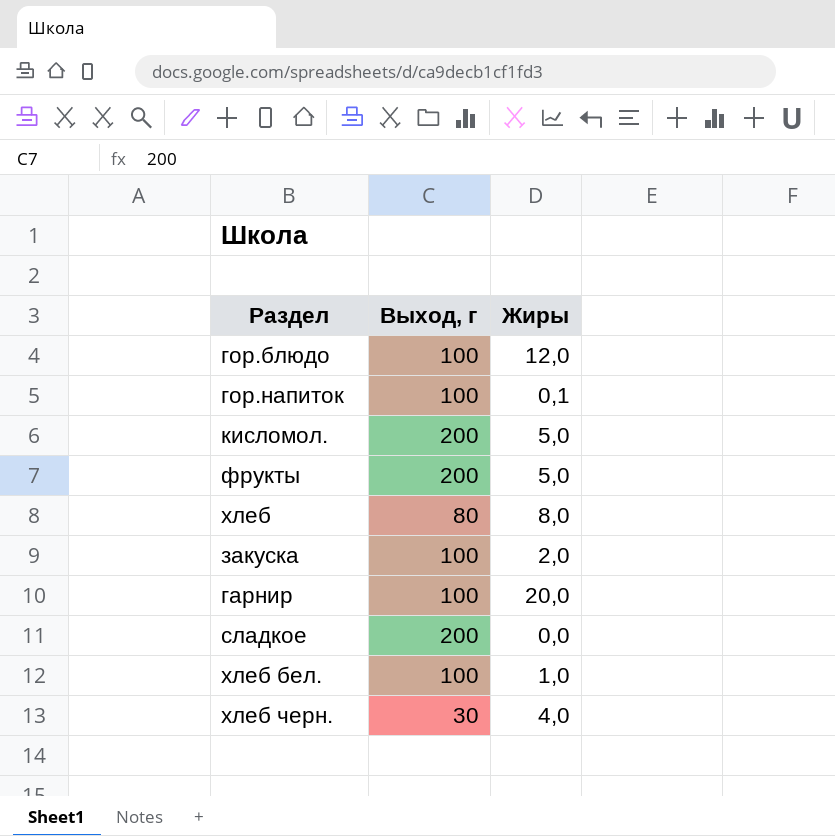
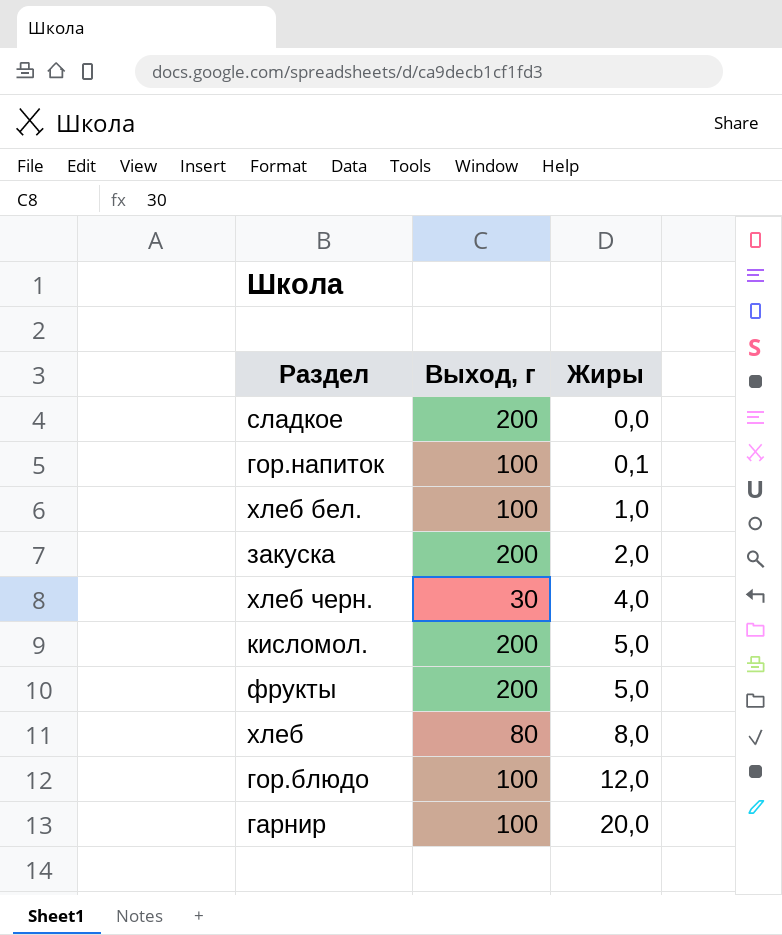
row order: none -> Жиры ascending
закуска | Выход, г: 100 -> 200

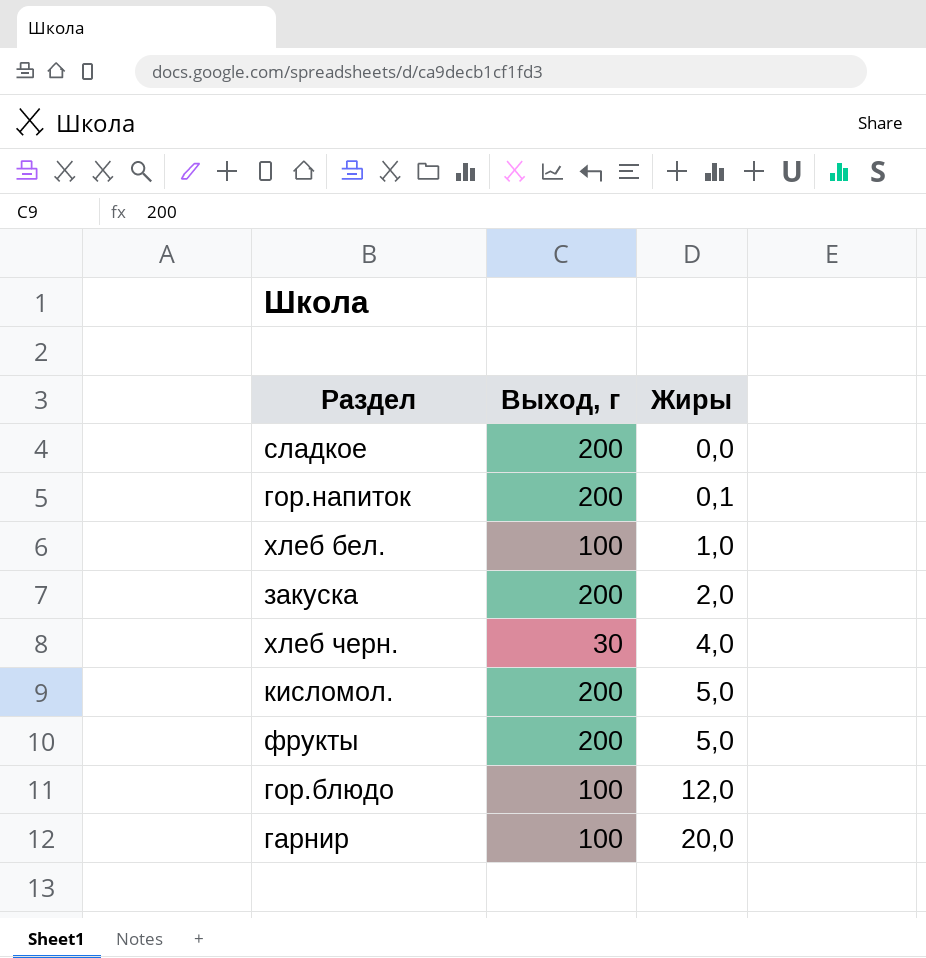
row хлеб: 80 | 8,0 -> none
гор.напиток | Выход, г: 100 -> 200

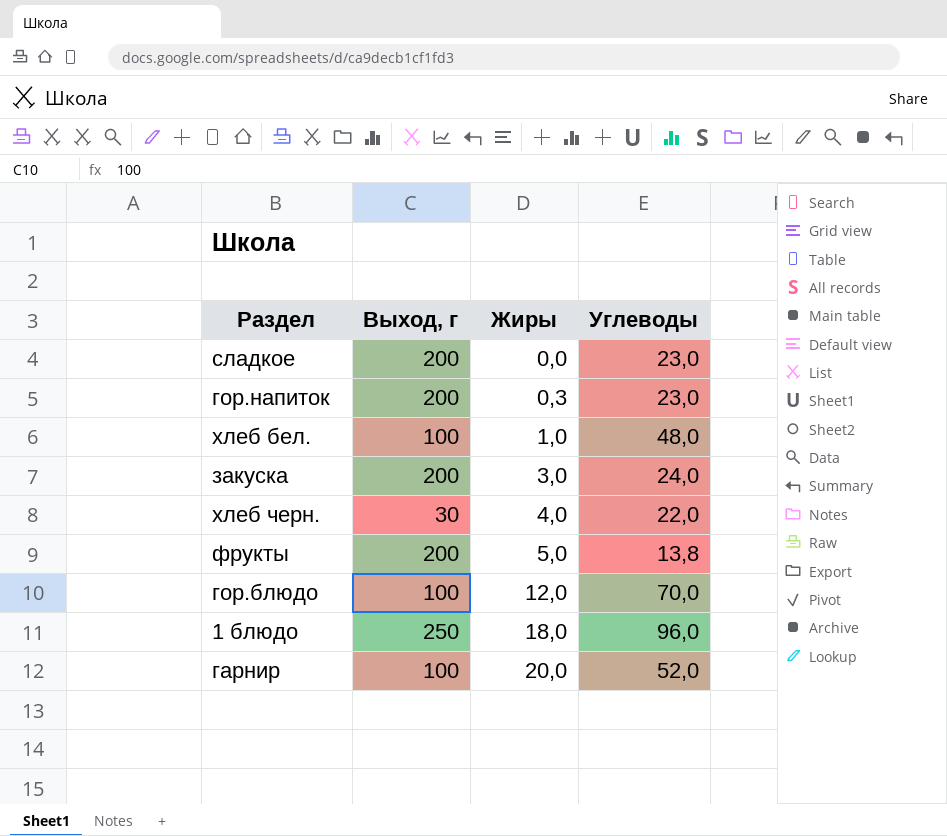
column Углеводы | position: none -> 4
row кисломол.: 200 | 5,0 -> none
гор.напиток | Жиры: 0,1 -> 0,3
закуска | Жиры: 2,0 -> 3,0
row 1 блюдо: none -> 250 | 18,0 | 96,0

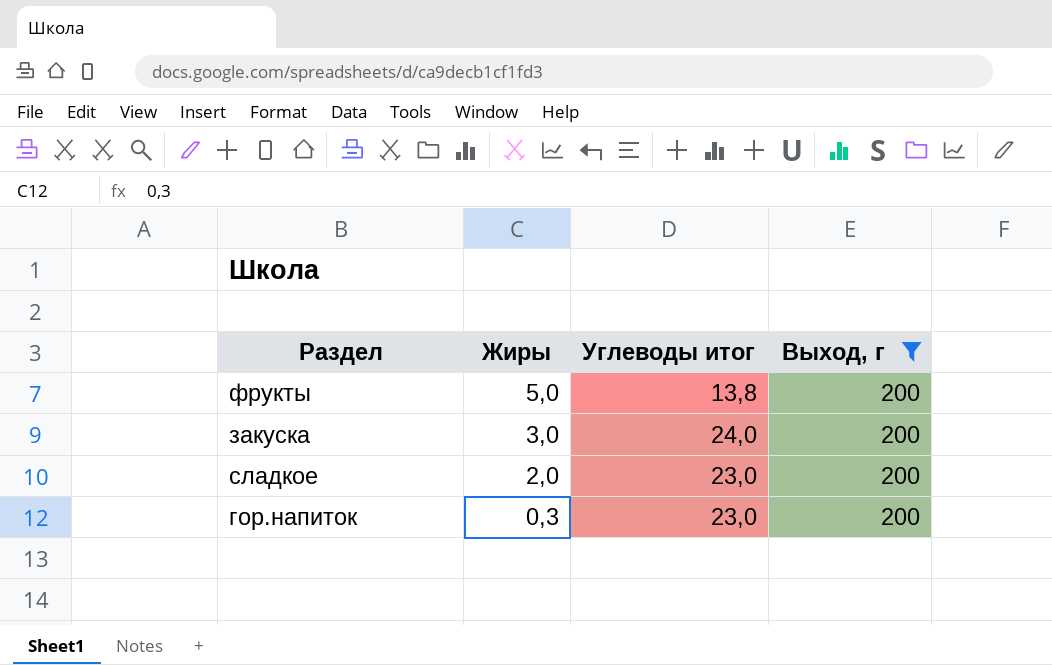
filter: none -> Выход, г = 200
row order: Жиры ascending -> Жиры descending
column name: Углеводы -> Углеводы итог
column Выход, г | position: 2 -> 4
сладкое | Жиры: 0,0 -> 2,0

